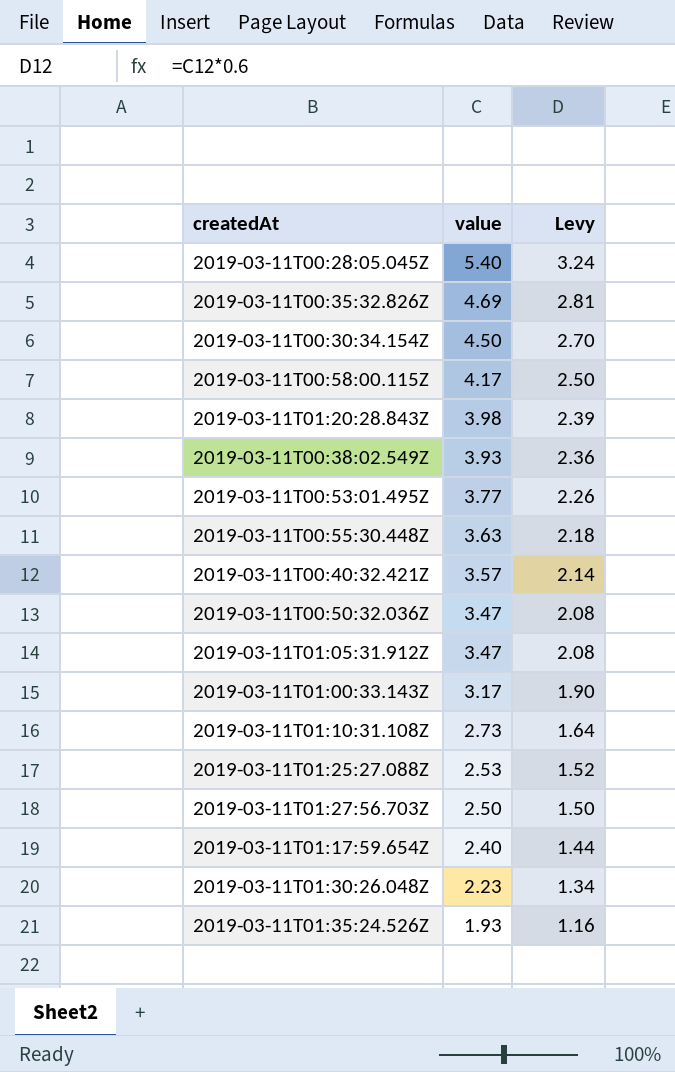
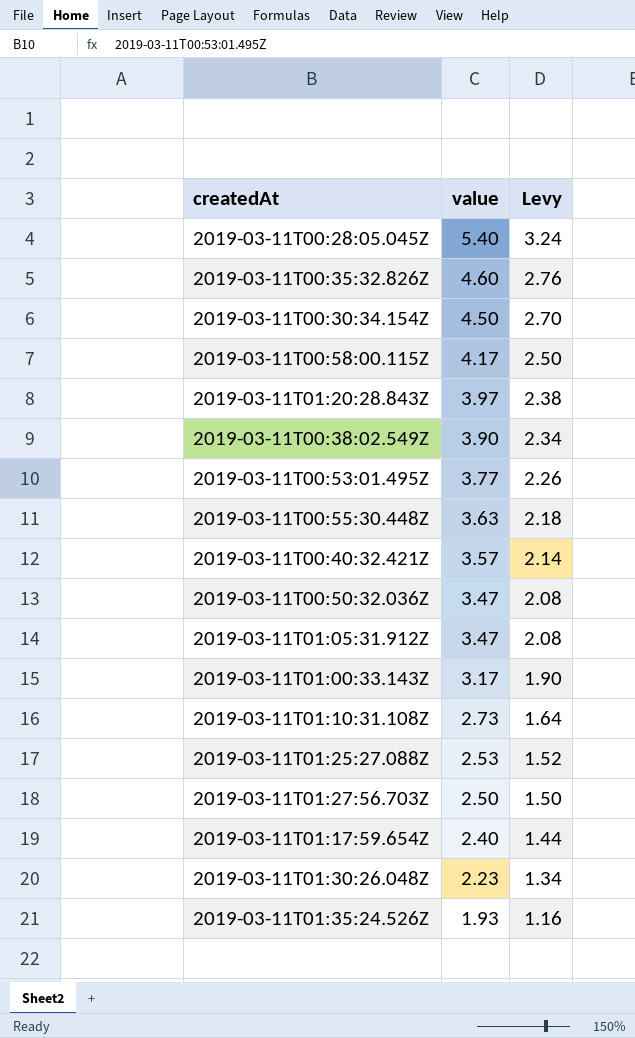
2019-03-11T00:35:32.826Z | value: 4.69 -> 4.60
2019-03-11T00:35:32.826Z | Levy: 2.81 -> 2.76
2019-03-11T01:20:28.843Z | value: 3.98 -> 3.97
2019-03-11T01:20:28.843Z | Levy: 2.39 -> 2.38
2019-03-11T00:38:02.549Z | value: 3.93 -> 3.90
2019-03-11T00:38:02.549Z | Levy: 2.36 -> 2.34

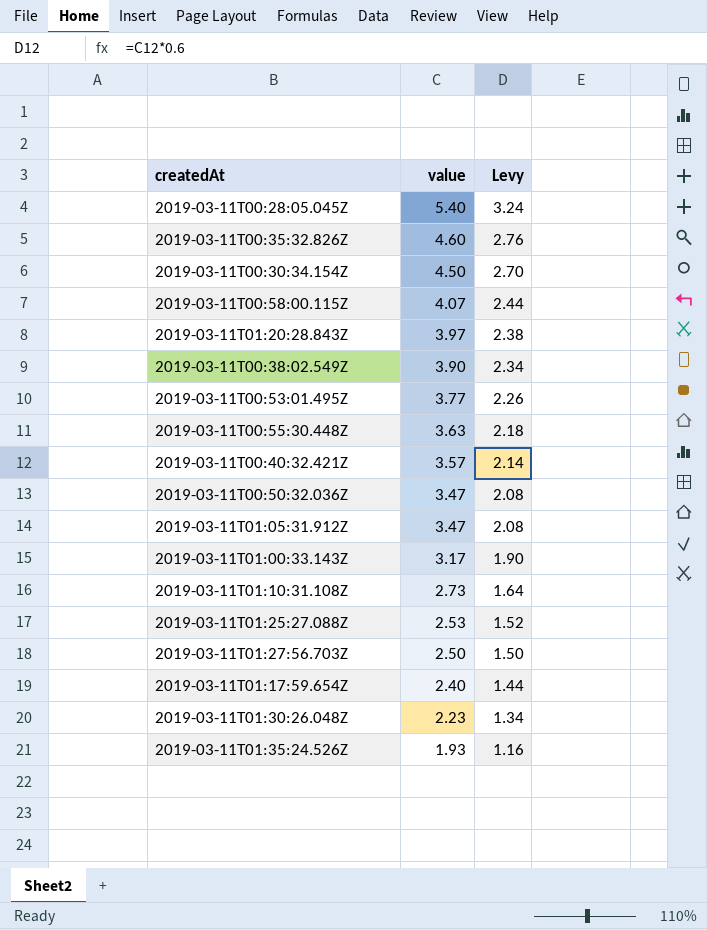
2019-03-11T00:58:00.115Z | value: 4.17 -> 4.07
2019-03-11T00:58:00.115Z | Levy: 2.50 -> 2.44

